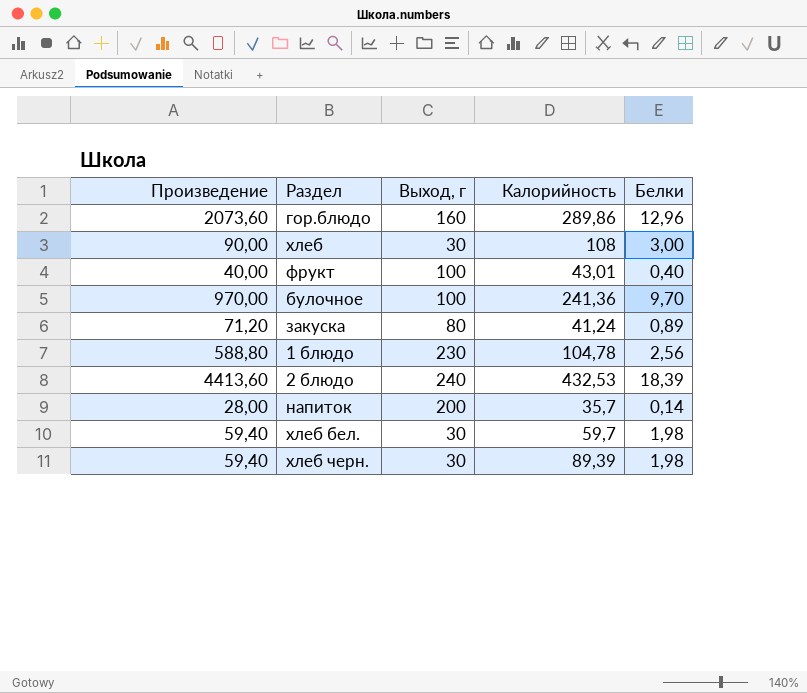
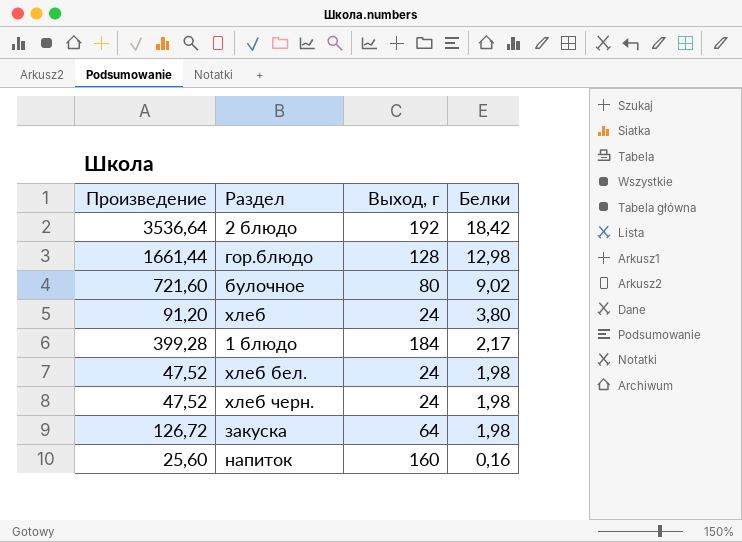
row order: none -> Белки descending
column Калорийность | position: 4 -> none
row фрукт: 40,00 | 100 | 43,01 | 0,40 -> none
2 блюдо | Произведение: 4413,60 -> 3536,64
2 блюдо | Выход, г: 240 -> 192
2 блюдо | Белки: 18,39 -> 18,42
гор.блюдо | Произведение: 2073,60 -> 1661,44
гор.блюдо | Выход, г: 160 -> 128
гор.блюдо | Белки: 12,96 -> 12,98
булочное | Произведение: 970,00 -> 721,60
булочное | Выход, г: 100 -> 80
булочное | Белки: 9,70 -> 9,02
хлеб | Произведение: 90,00 -> 91,20
хлеб | Выход, г: 30 -> 24
хлеб | Белки: 3,00 -> 3,80
1 блюдо | Произведение: 588,80 -> 399,28
1 блюдо | Выход, г: 230 -> 184
1 блюдо | Белки: 2,56 -> 2,17
хлеб бел. | Произведение: 59,40 -> 47,52
хлеб бел. | Выход, г: 30 -> 24
хлеб черн. | Произведение: 59,40 -> 47,52
хлеб черн. | Выход, г: 30 -> 24
закуска | Произведение: 71,20 -> 126,72
закуска | Выход, г: 80 -> 64
закуска | Белки: 0,89 -> 1,98
напиток | Произведение: 28,00 -> 25,60
напиток | Выход, г: 200 -> 160
напиток | Белки: 0,14 -> 0,16

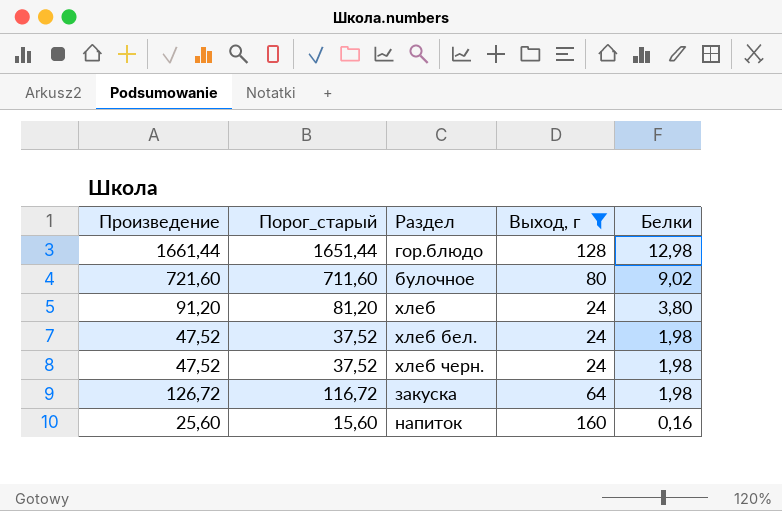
filter: none -> Выход, г <= 160
column Порог_старый | formula: none -> [Произведение] - 10

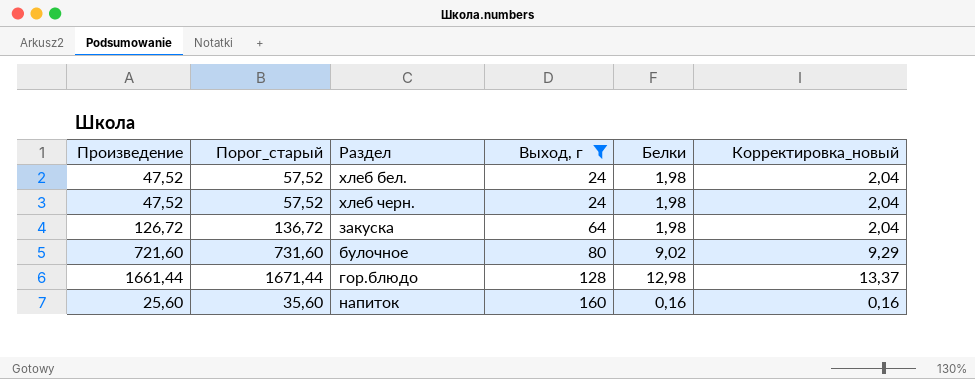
row order: Белки descending -> Выход, г ascending
column Порог_старый | formula: [Произведение] - 10 -> [Произведение] + 10
column Корректировка_новый | formula: none -> [Белки] * 1,03
row хлеб: 91,20 | 81,20 | 24 | 3,80 -> none

